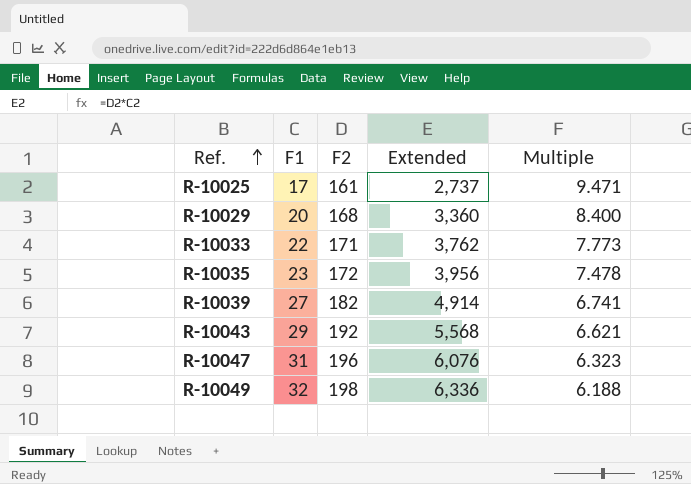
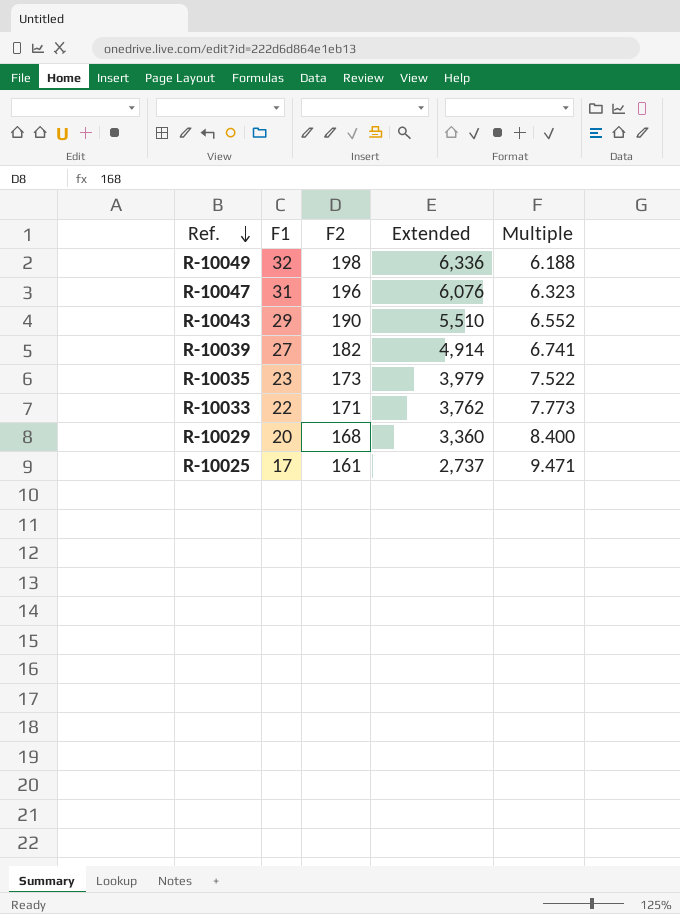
row order: Ref. ascending -> Ref. descending
R-10043 | F2: 192 -> 190
R-10043 | Extended: 5,568 -> 5,510
R-10043 | Multiple: 6.621 -> 6.552
R-10035 | F2: 172 -> 173
R-10035 | Extended: 3,956 -> 3,979
R-10035 | Multiple: 7.478 -> 7.522

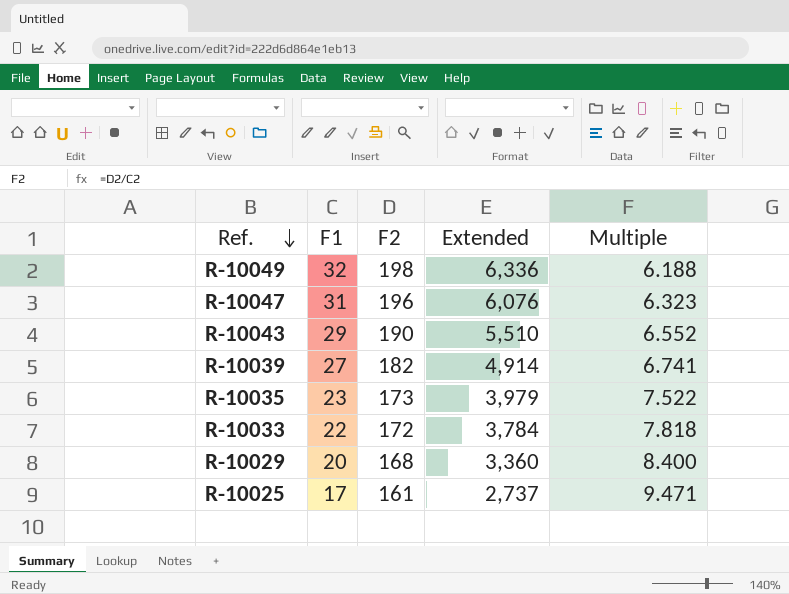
R-10033 | F2: 171 -> 172
R-10033 | Extended: 3,762 -> 3,784
R-10033 | Multiple: 7.773 -> 7.818

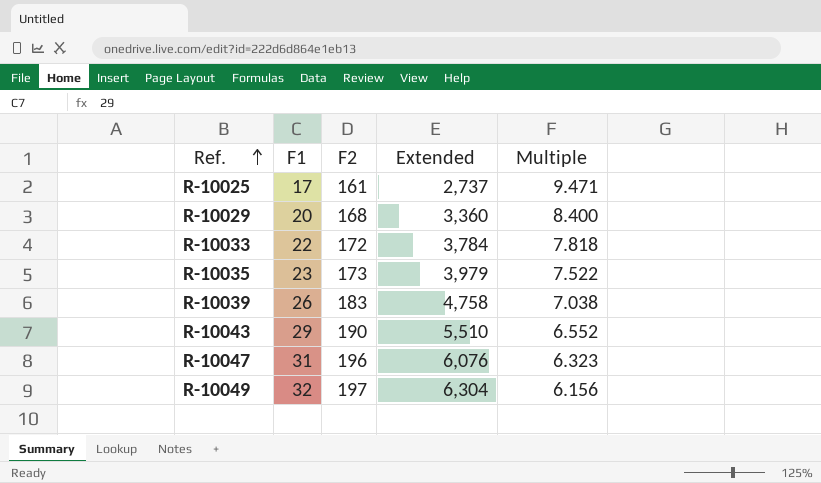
row order: Ref. descending -> Ref. ascending
R-10039 | F1: 27 -> 26
R-10039 | F2: 182 -> 183
R-10039 | Extended: 4,914 -> 4,758
R-10039 | Multiple: 6.741 -> 7.038
R-10049 | F2: 198 -> 197
R-10049 | Extended: 6,336 -> 6,304
R-10049 | Multiple: 6.188 -> 6.156

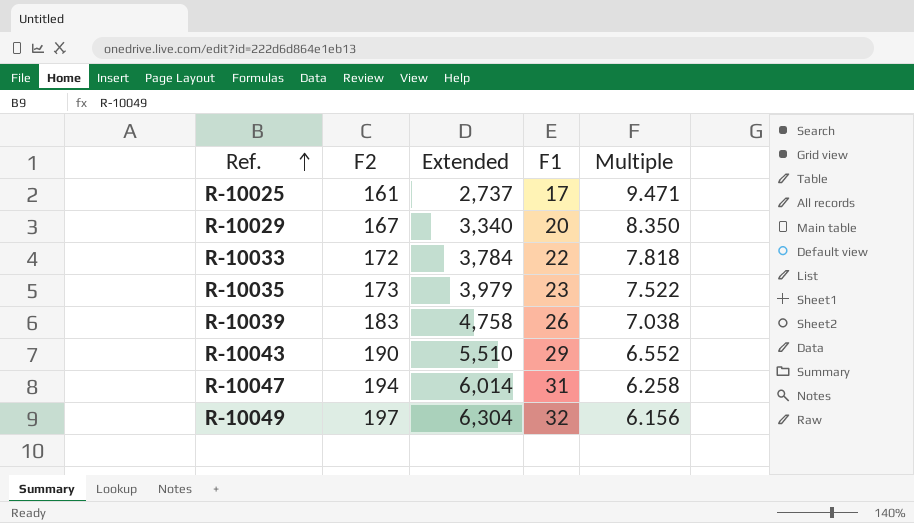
column F1 | position: 2 -> 4
R-10029 | F2: 168 -> 167
R-10029 | Extended: 3,360 -> 3,340
R-10029 | Multiple: 8.400 -> 8.350
R-10047 | F2: 196 -> 194
R-10047 | Extended: 6,076 -> 6,014
R-10047 | Multiple: 6.323 -> 6.258

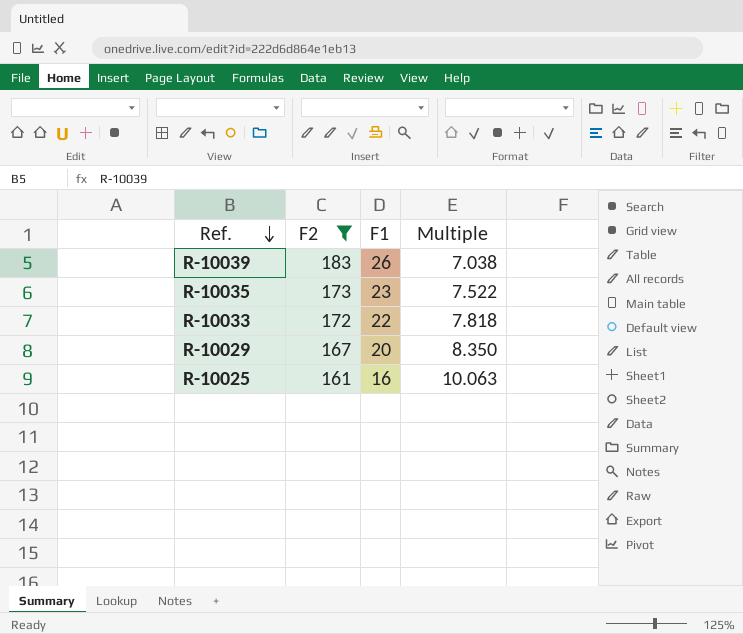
filter: none -> F2 <= 183
row order: Ref. ascending -> Ref. descending
column Extended | formula: [F2] * [F1] -> none
R-10025 | F1: 17 -> 16
R-10025 | Multiple: 9.471 -> 10.063

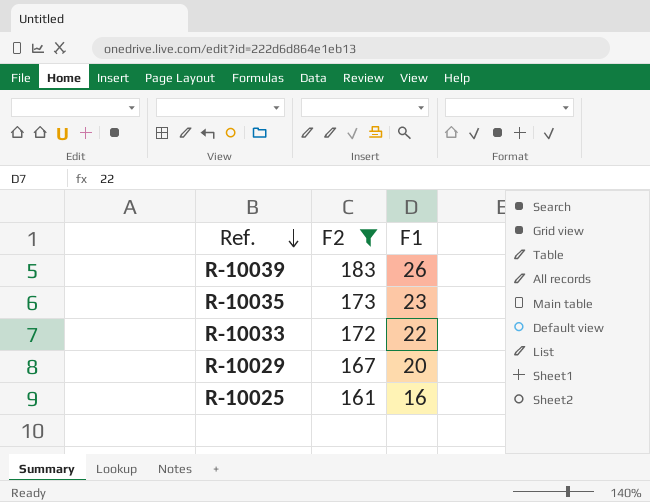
column Multiple | formula: [F2] / [F1] -> none

